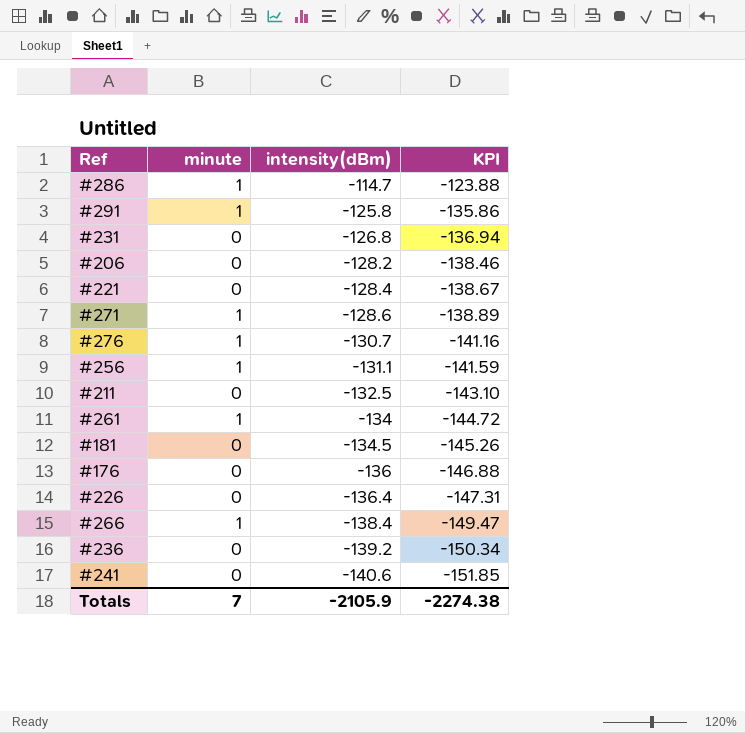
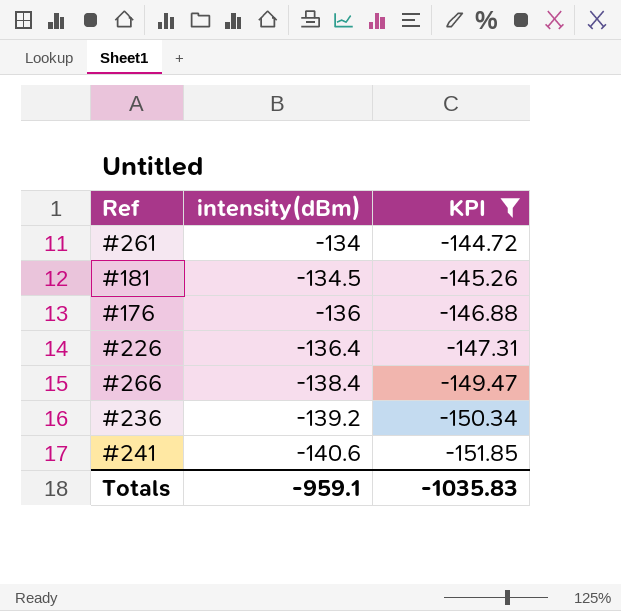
filter: none -> KPI <= -144.72
column minute | position: 2 -> none
Totals | intensity(dBm): -2105.9 -> -959.1
Totals | KPI: -2274.38 -> -1035.83

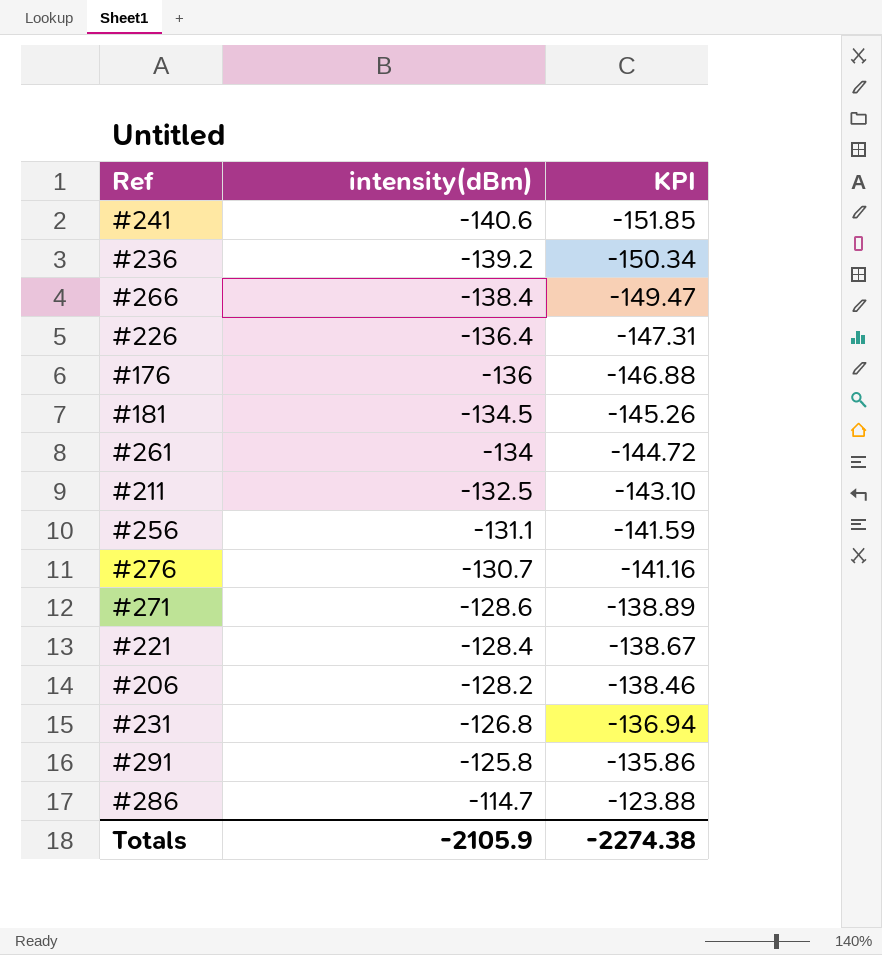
filter: KPI <= -144.72 -> none
row order: intensity(dBm) descending -> intensity(dBm) ascending
Totals | intensity(dBm): -959.1 -> -2105.9
Totals | KPI: -1035.83 -> -2274.38

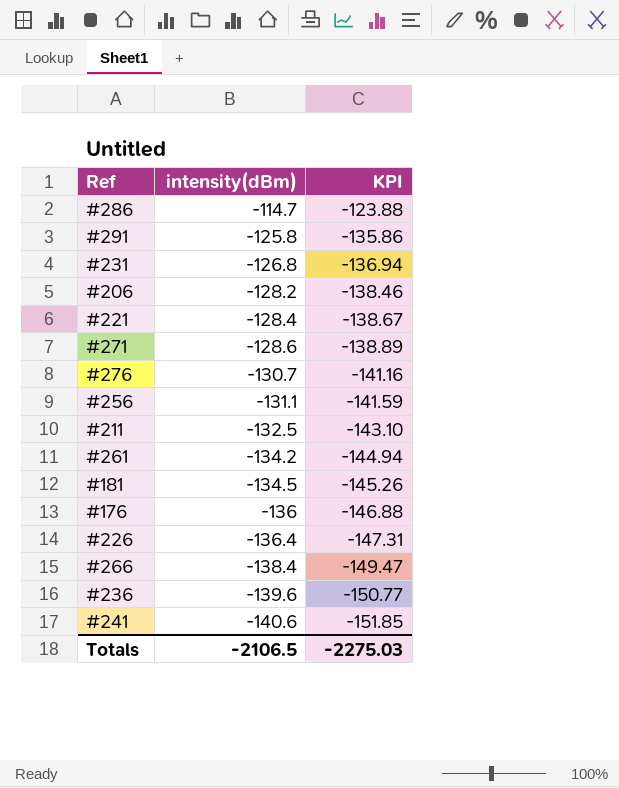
row order: intensity(dBm) ascending -> intensity(dBm) descending
#261 | intensity(dBm): -134 -> -134.2
#261 | KPI: -144.72 -> -144.94
#236 | intensity(dBm): -139.2 -> -139.6
#236 | KPI: -150.34 -> -150.77
Totals | intensity(dBm): -2105.9 -> -2106.5
Totals | KPI: -2274.38 -> -2275.03

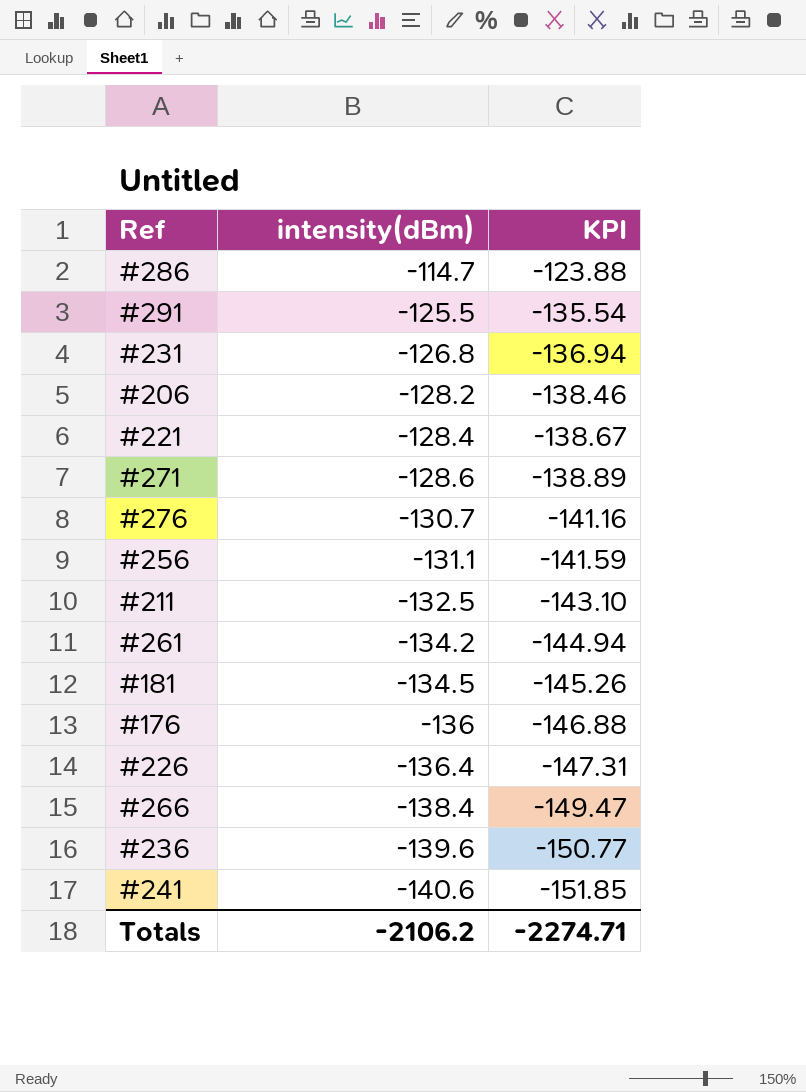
#291 | intensity(dBm): -125.8 -> -125.5
#291 | KPI: -135.86 -> -135.54
Totals | intensity(dBm): -2106.5 -> -2106.2
Totals | KPI: -2275.03 -> -2274.71

